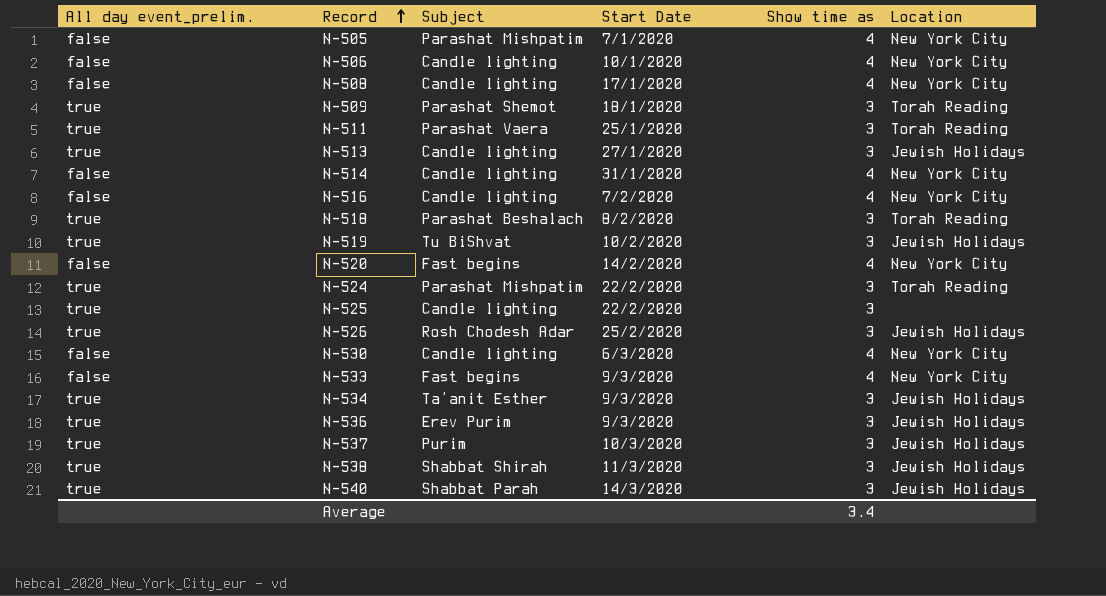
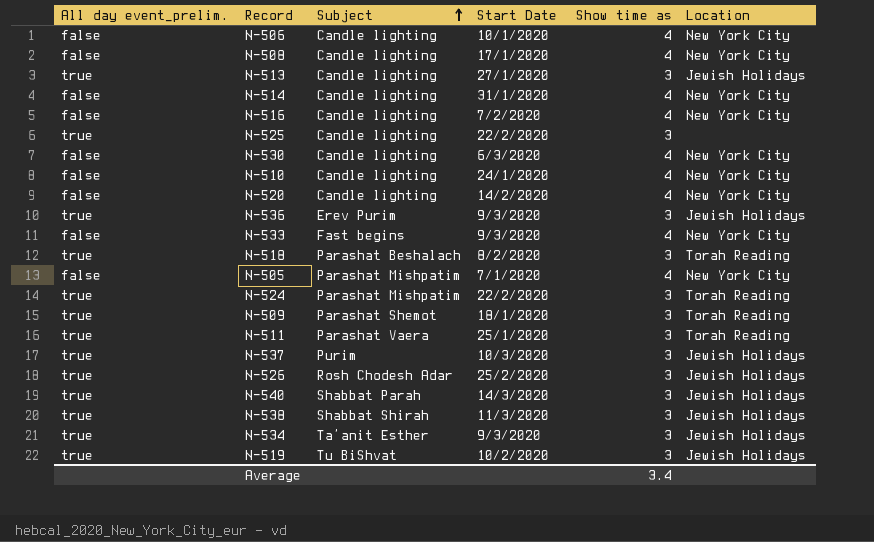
row order: Record ascending -> Subject ascending
row N-510: none -> false | Candle lighting | 24/1/2020 | 4 | New York City
N-520 | Subject: Fast begins -> Candle lighting

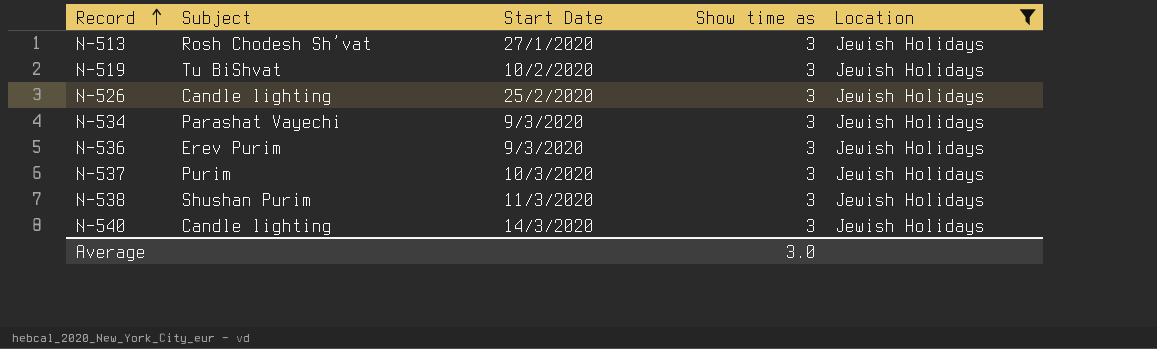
filter: none -> Location = Jewish Holidays
row order: Subject ascending -> Record ascending
column All day event_prelim. | position: 1 -> none
N-513 | Subject: Candle lighting -> Rosh Chodesh Sh’vat
N-526 | Subject: Rosh Chodesh Adar -> Candle lighting
N-534 | Subject: Ta’anit Esther -> Parashat Vayechi
N-538 | Subject: Shabbat Shirah -> Shushan Purim
N-540 | Subject: Shabbat Parah -> Candle lighting
Average | Show time as: 3.4 -> 3.0

